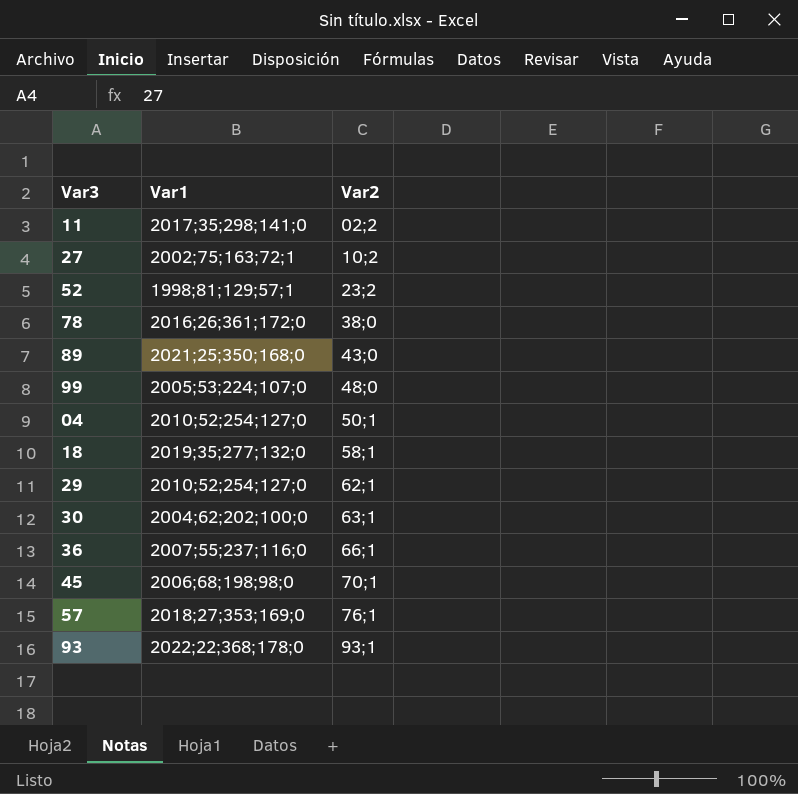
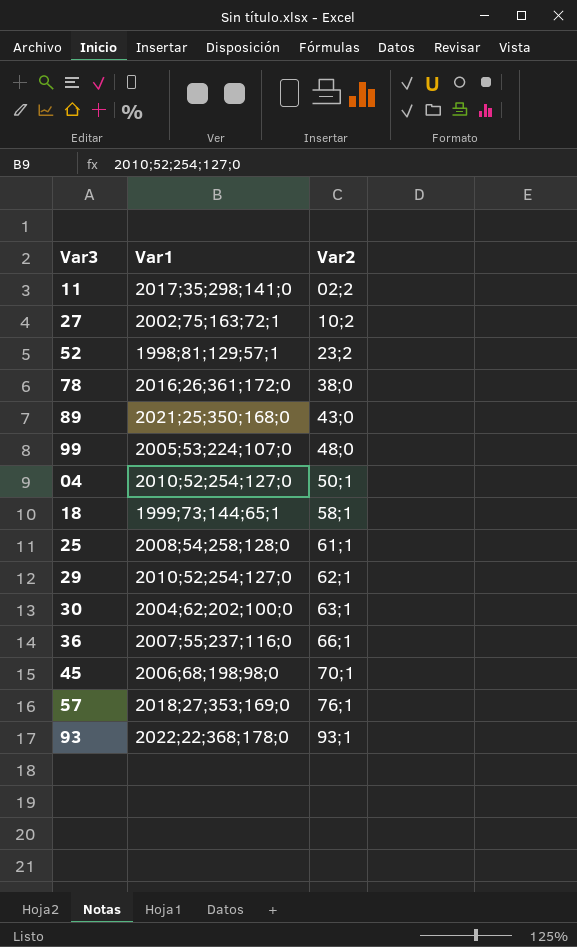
18 | Var1: 2019;35;277;132;0 -> 1999;73;144;65;1
row 25: none -> 2008;54;258;128;0 | 61;1

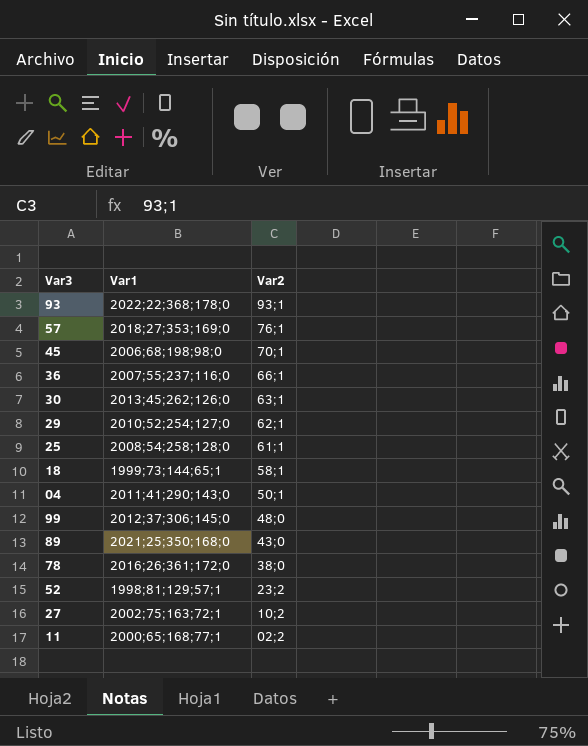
row order: Var2 ascending -> Var2 descending
30 | Var1: 2004;62;202;100;0 -> 2013;45;262;126;0
04 | Var1: 2010;52;254;127;0 -> 2011;41;290;143;0
99 | Var1: 2005;53;224;107;0 -> 2012;37;306;145;0
11 | Var1: 2017;35;298;141;0 -> 2000;65;168;77;1

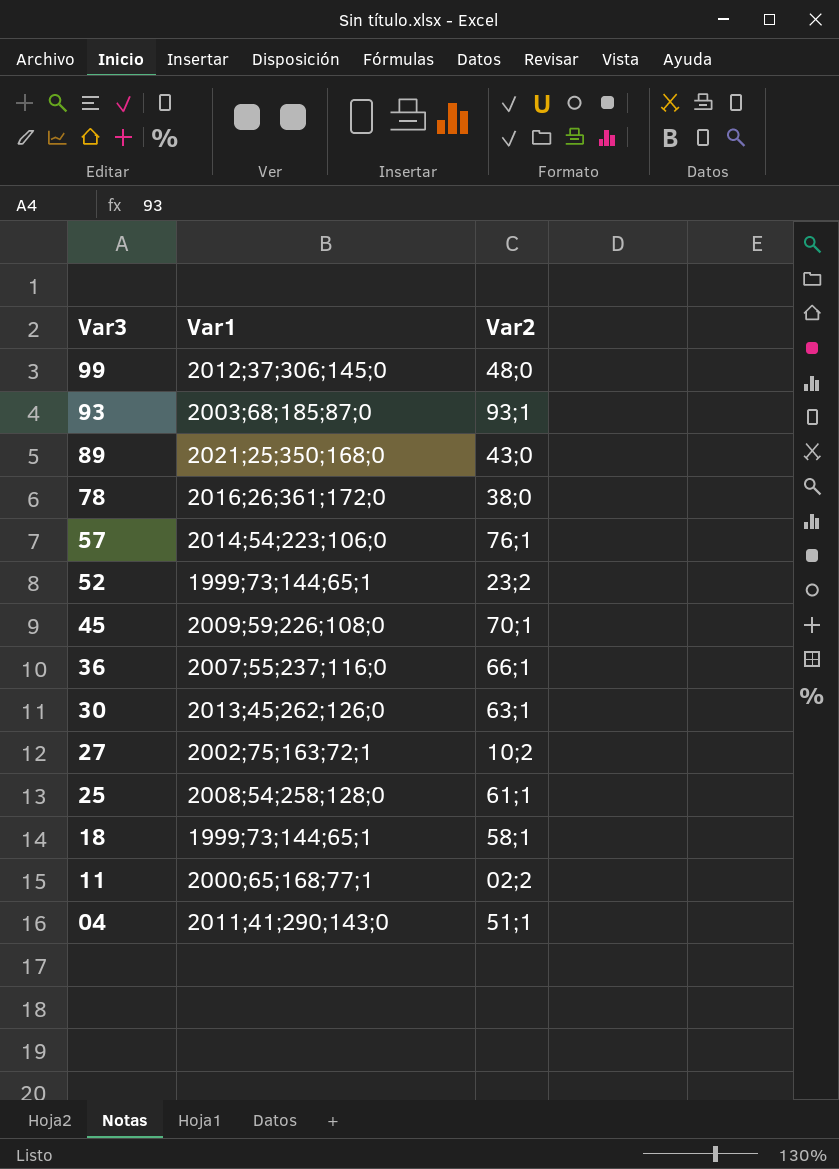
row order: Var2 descending -> Var3 descending
row 29: 2010;52;254;127;0 | 62;1 -> none
93 | Var1: 2022;22;368;178;0 -> 2003;68;185;87;0
57 | Var1: 2018;27;353;169;0 -> 2014;54;223;106;0
52 | Var1: 1998;81;129;57;1 -> 1999;73;144;65;1
45 | Var1: 2006;68;198;98;0 -> 2009;59;226;108;0
04 | Var2: 50;1 -> 51;1

